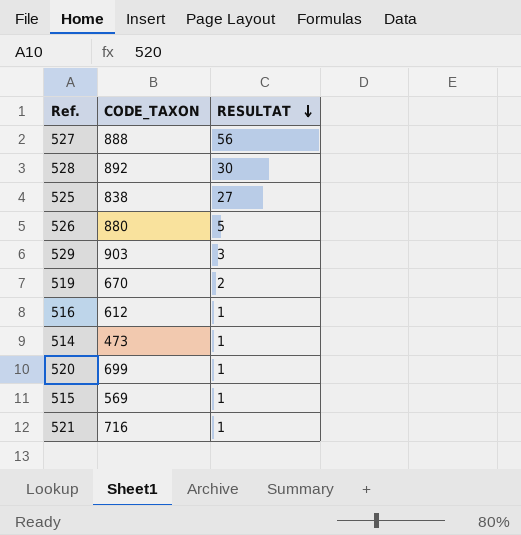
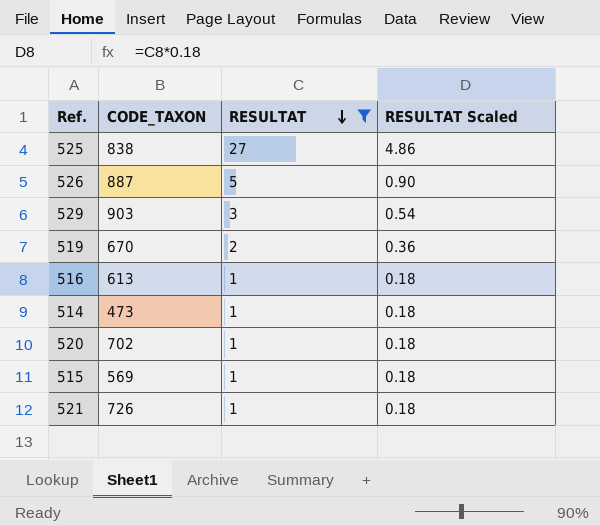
filter: none -> RESULTAT <= 27
column RESULTAT Scaled | formula: none -> [RESULTAT] * 0.18
526 | CODE_TAXON: 880 -> 887
516 | CODE_TAXON: 612 -> 613
520 | CODE_TAXON: 699 -> 702
521 | CODE_TAXON: 716 -> 726

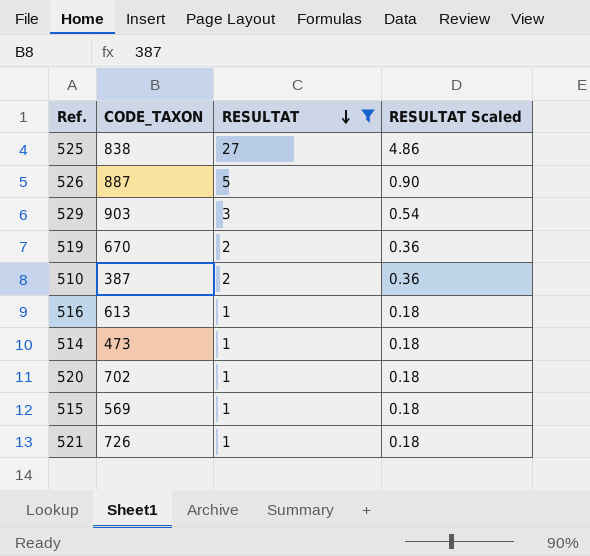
row 510: none -> 387 | 2 | 0.36

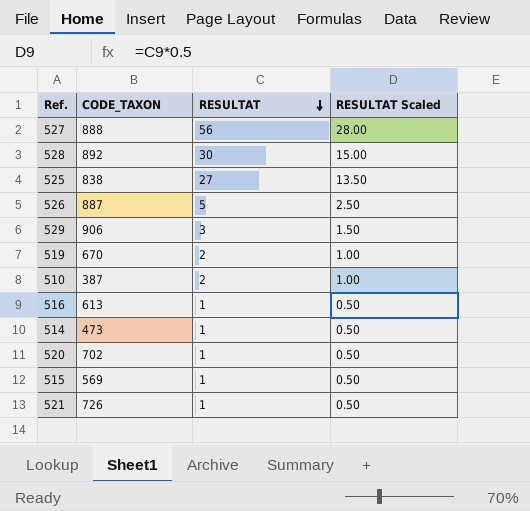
filter: RESULTAT <= 27 -> none
column RESULTAT Scaled | formula: [RESULTAT] * 0.18 -> [RESULTAT] * 0.5
529 | CODE_TAXON: 903 -> 906

